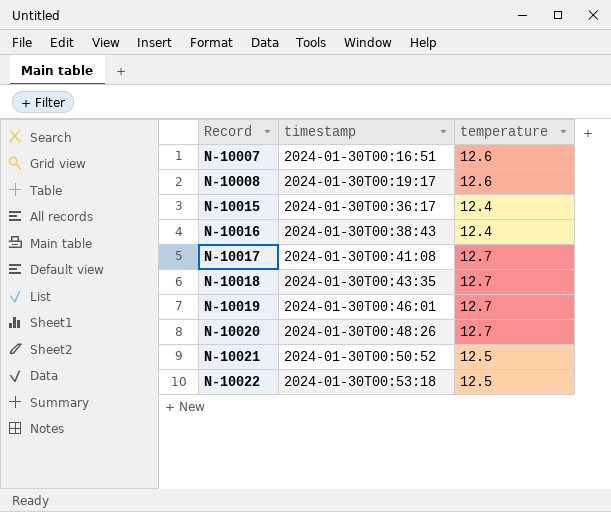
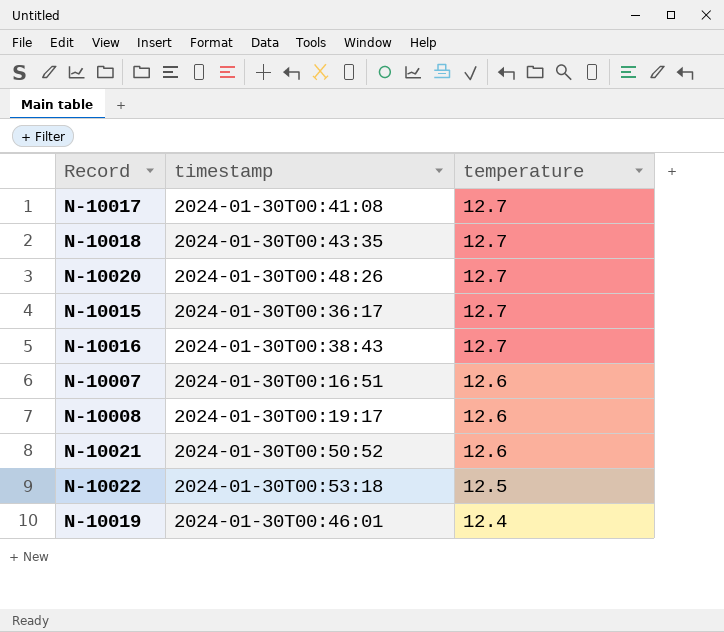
row order: Record ascending -> temperature descending
N-10015 | temperature: 12.4 -> 12.7
N-10016 | temperature: 12.4 -> 12.7
N-10021 | temperature: 12.5 -> 12.6
N-10019 | temperature: 12.7 -> 12.4

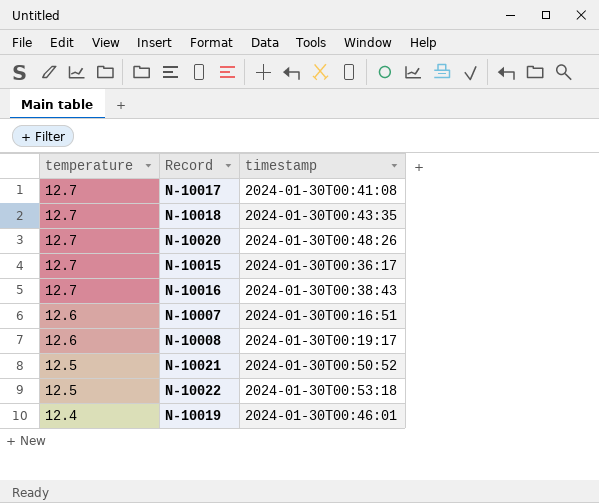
column temperature | position: 3 -> 1
N-10021 | temperature: 12.6 -> 12.5

